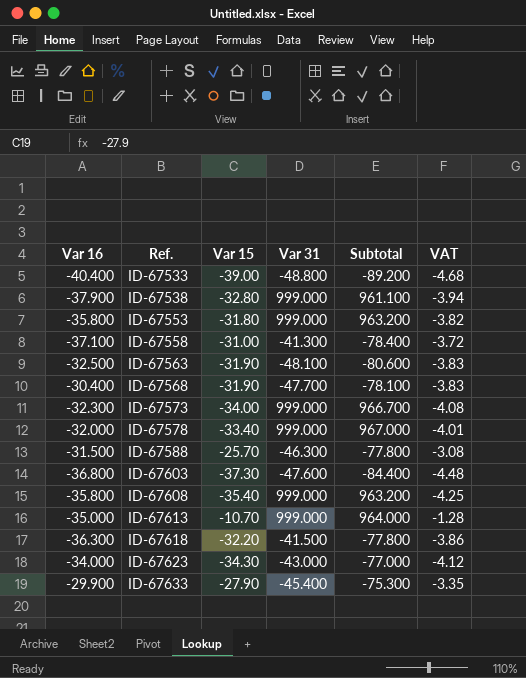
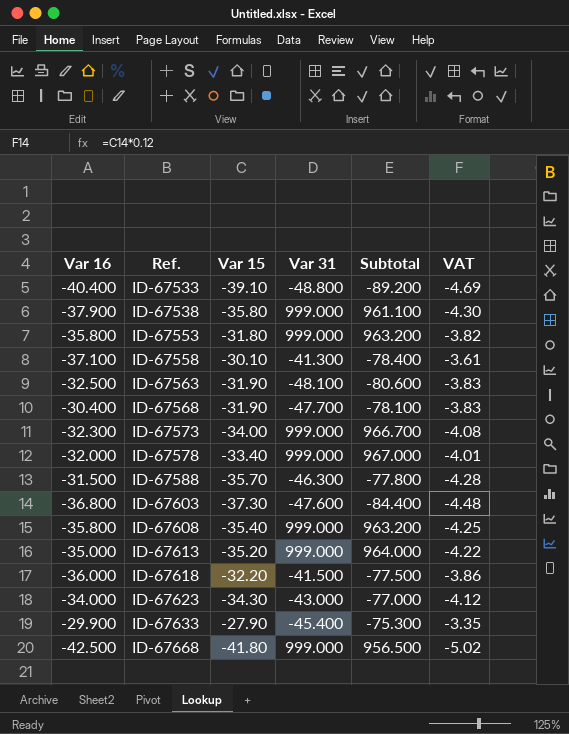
ID-67533 | Var 15: -39.00 -> -39.10
ID-67533 | VAT: -4.68 -> -4.69
ID-67538 | Var 15: -32.80 -> -35.80
ID-67538 | VAT: -3.94 -> -4.30
ID-67558 | Var 15: -31.00 -> -30.10
ID-67558 | VAT: -3.72 -> -3.61
ID-67588 | Var 15: -25.70 -> -35.70
ID-67588 | VAT: -3.08 -> -4.28
ID-67613 | Var 15: -10.70 -> -35.20
ID-67613 | VAT: -1.28 -> -4.22
ID-67618 | Var 16: -36.300 -> -36.000
ID-67618 | Subtotal: -77.800 -> -77.500
row ID-67668: none -> -42.500 | -41.80 | 999.000 | 956.500 | -5.02

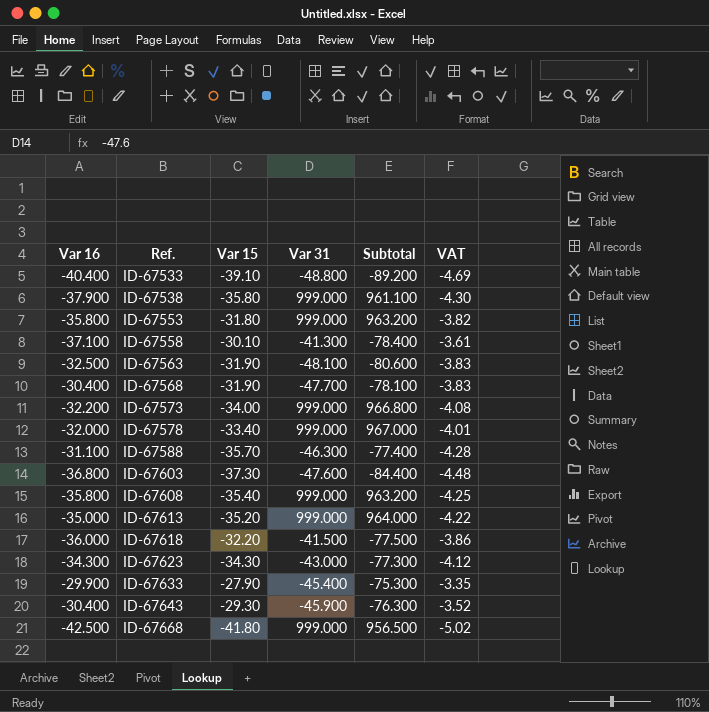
ID-67573 | Var 16: -32.300 -> -32.200
ID-67573 | Subtotal: 966.700 -> 966.800
ID-67588 | Var 16: -31.500 -> -31.100
ID-67588 | Subtotal: -77.800 -> -77.400
ID-67623 | Var 16: -34.000 -> -34.300
ID-67623 | Subtotal: -77.000 -> -77.300
row ID-67643: none -> -30.400 | -29.30 | -45.900 | -76.300 | -3.52

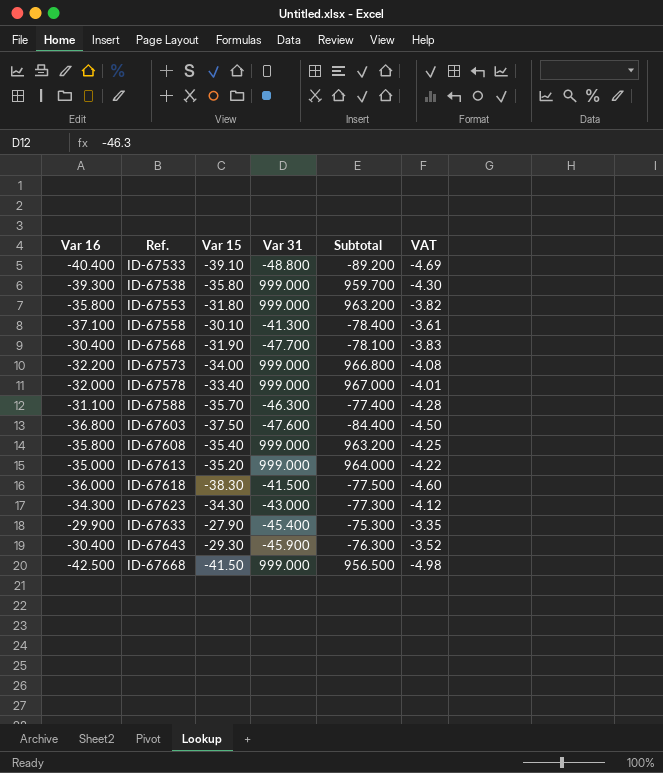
row ID-67563: -32.500 | -31.90 | -48.100 | -80.600 | -3.83 -> none
ID-67538 | Var 16: -37.900 -> -39.300
ID-67538 | Subtotal: 961.100 -> 959.700
ID-67603 | Var 15: -37.30 -> -37.50
ID-67603 | VAT: -4.48 -> -4.50
ID-67618 | Var 15: -32.20 -> -38.30
ID-67618 | VAT: -3.86 -> -4.60
ID-67668 | Var 15: -41.80 -> -41.50
ID-67668 | VAT: -5.02 -> -4.98

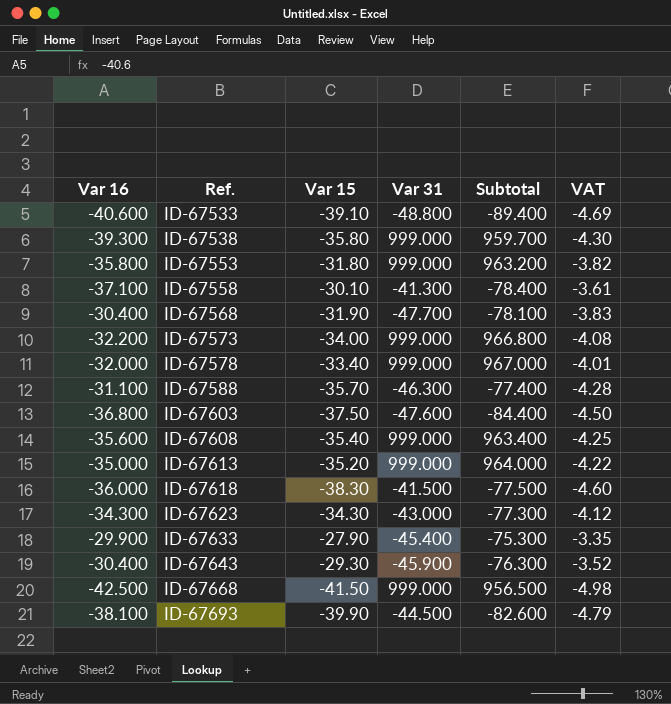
ID-67533 | Var 16: -40.400 -> -40.600
ID-67533 | Subtotal: -89.200 -> -89.400
ID-67608 | Var 16: -35.800 -> -35.600
ID-67608 | Subtotal: 963.200 -> 963.400
row ID-67693: none -> -38.100 | -39.90 | -44.500 | -82.600 | -4.79

